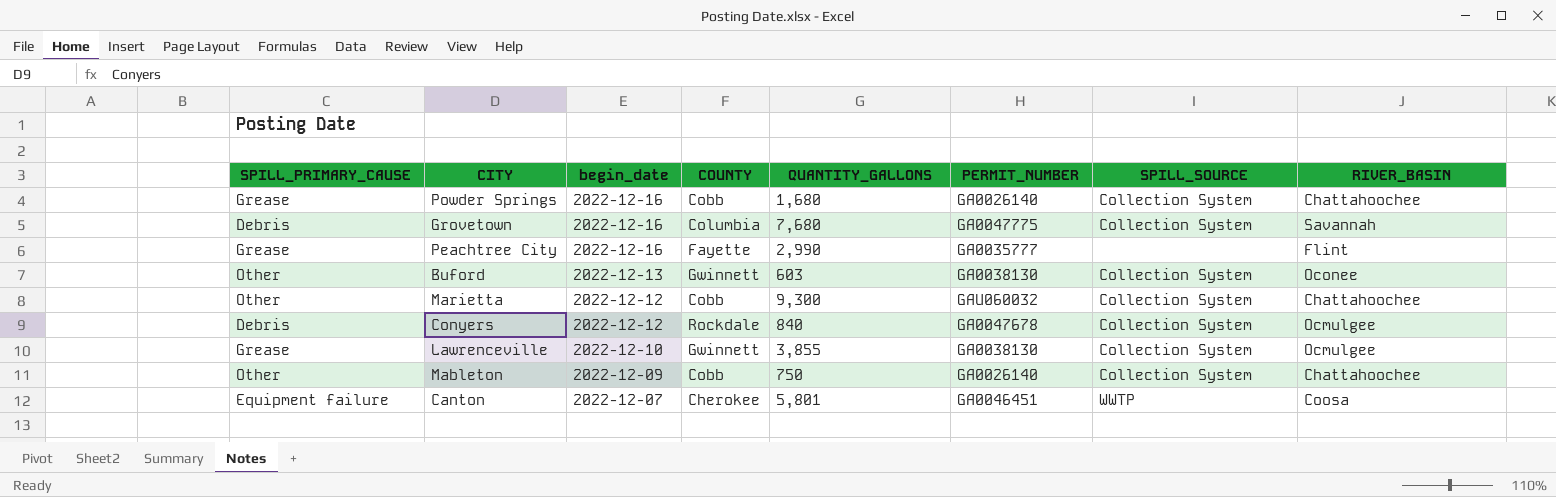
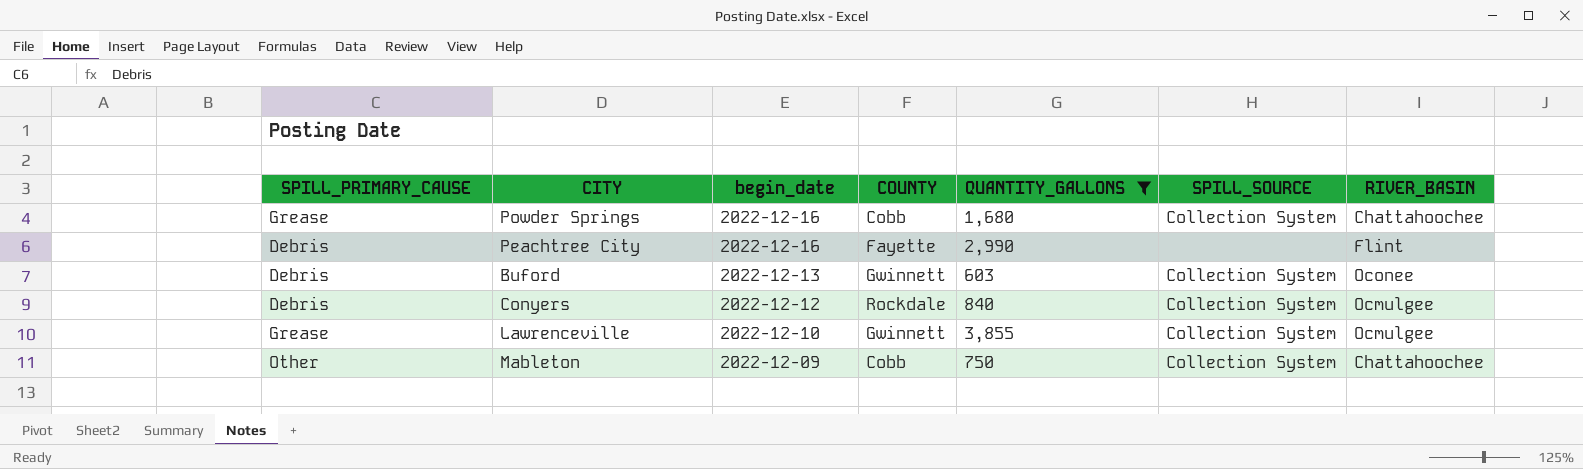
filter: none -> QUANTITY_GALLONS <= 3,855
column PERMIT_NUMBER | position: 6 -> none
Peachtree City | SPILL_PRIMARY_CAUSE: Grease -> Debris
Buford | SPILL_PRIMARY_CAUSE: Other -> Debris

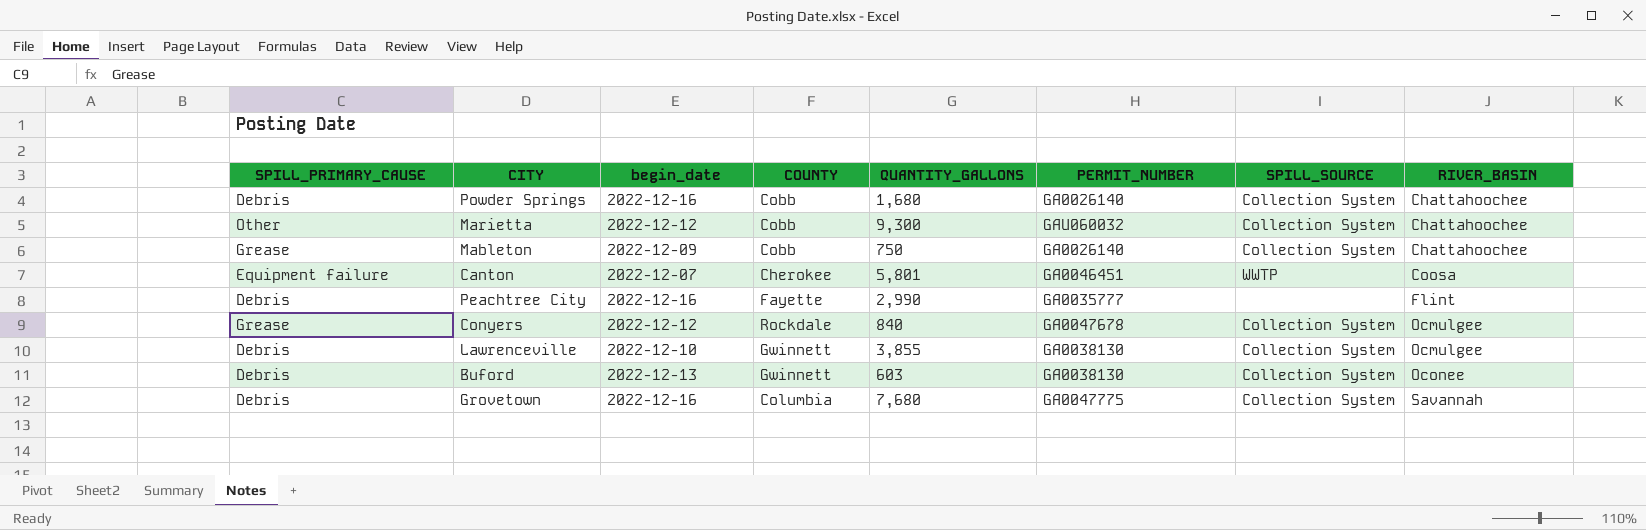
filter: QUANTITY_GALLONS <= 3,855 -> none
row order: begin_date descending -> RIVER_BASIN ascending
column PERMIT_NUMBER | position: none -> 6
Powder Springs | SPILL_PRIMARY_CAUSE: Grease -> Debris
Mableton | SPILL_PRIMARY_CAUSE: Other -> Grease
Conyers | SPILL_PRIMARY_CAUSE: Debris -> Grease
Lawrenceville | SPILL_PRIMARY_CAUSE: Grease -> Debris

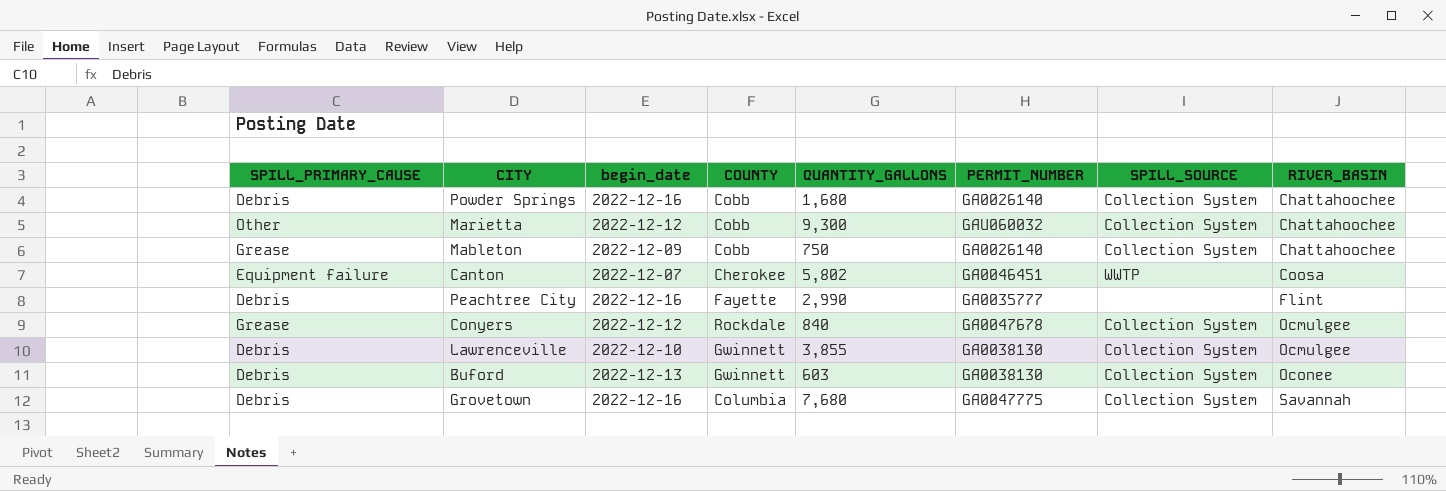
Canton | QUANTITY_GALLONS: 5,801 -> 5,802

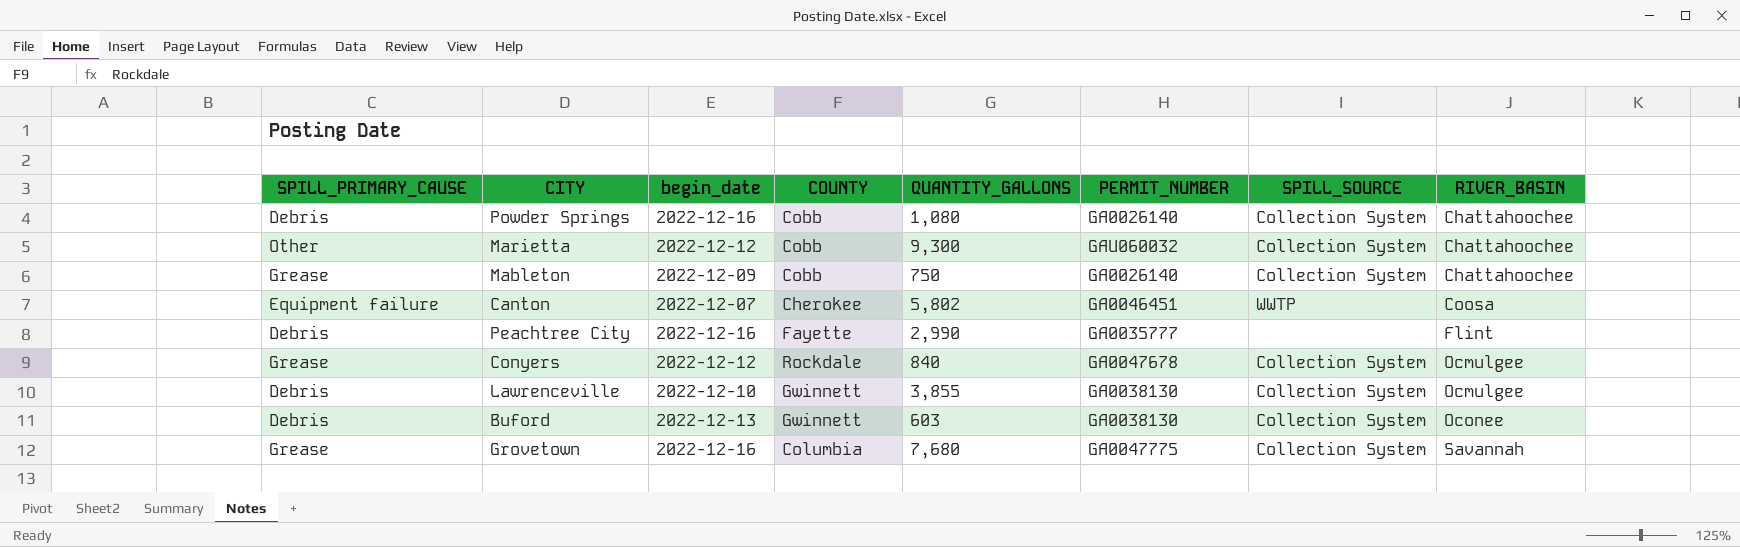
Powder Springs | QUANTITY_GALLONS: 1,680 -> 1,080
Grovetown | SPILL_PRIMARY_CAUSE: Debris -> Grease

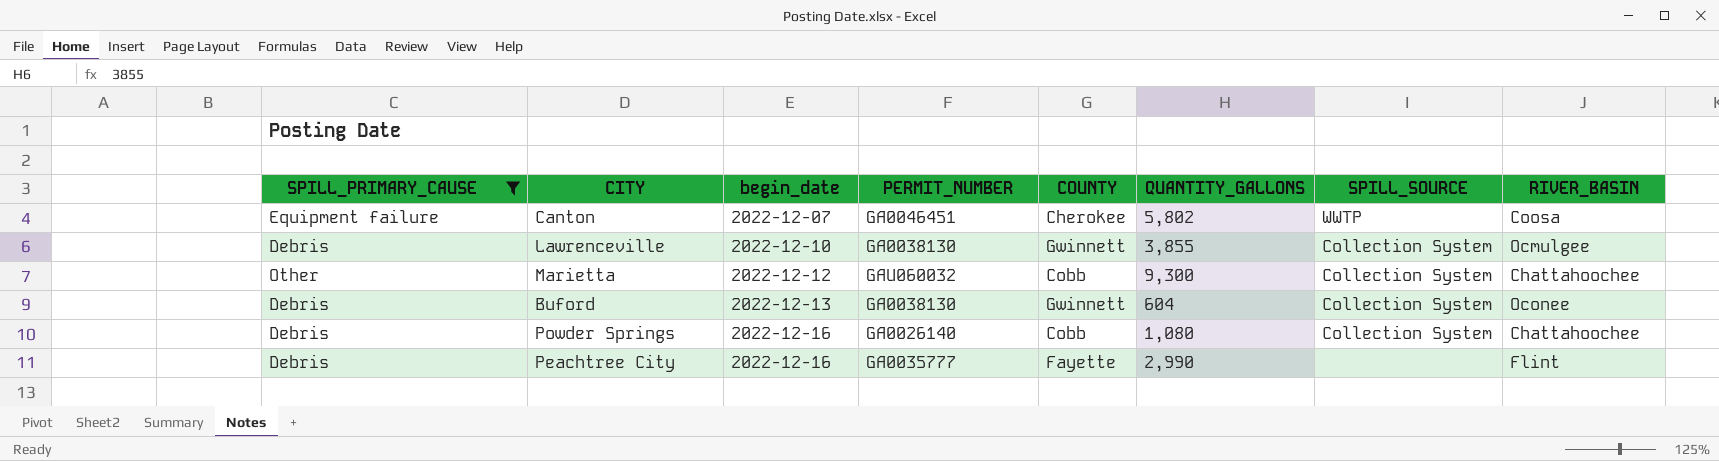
filter: none -> SPILL_PRIMARY_CAUSE != Grease
row order: RIVER_BASIN ascending -> begin_date ascending
column PERMIT_NUMBER | position: 6 -> 4
Buford | QUANTITY_GALLONS: 603 -> 604

